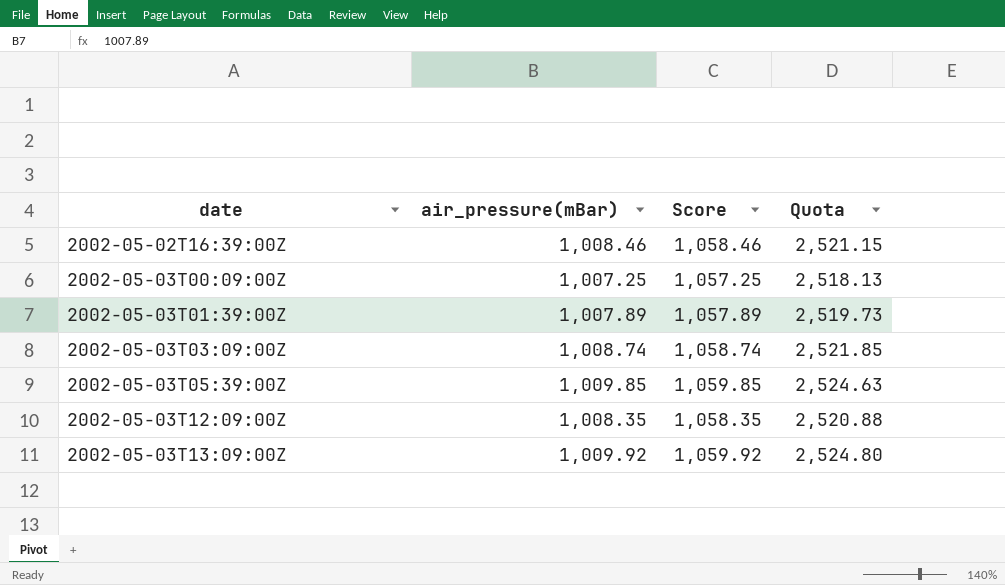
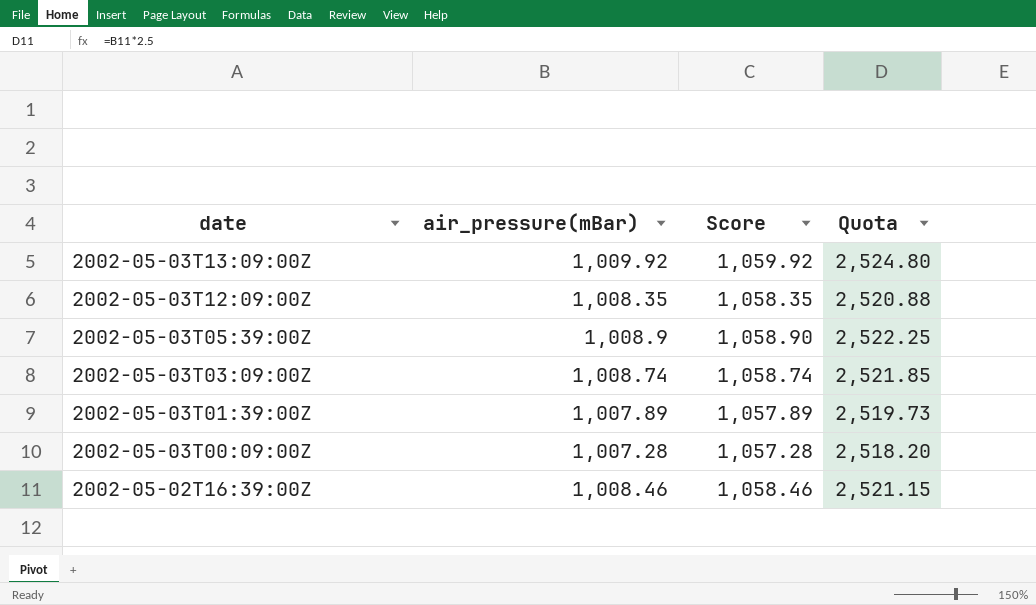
row order: date ascending -> date descending
2002-05-03T05:39:00Z | air_pressure(mBar): 1,009.85 -> 1,008.9
2002-05-03T05:39:00Z | Score: 1,059.85 -> 1,058.90
2002-05-03T05:39:00Z | Quota: 2,524.63 -> 2,522.25
2002-05-03T00:09:00Z | air_pressure(mBar): 1,007.25 -> 1,007.28
2002-05-03T00:09:00Z | Score: 1,057.25 -> 1,057.28
2002-05-03T00:09:00Z | Quota: 2,518.13 -> 2,518.20

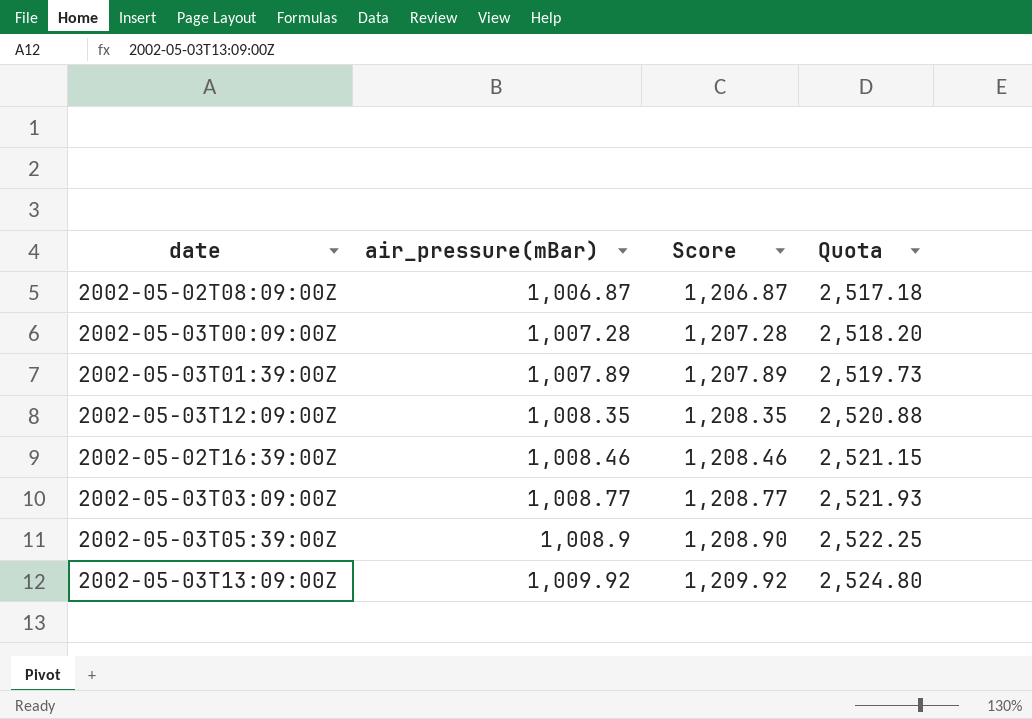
row order: date descending -> air_pressure(mBar) ascending
column Score | formula: [air_pressure(mBar)] + 50 -> [air_pressure(mBar)] + 200
row 2002-05-02T08:09:00Z: none -> 1,006.87 | 1,206.87 | 2,517.18
2002-05-03T03:09:00Z | air_pressure(mBar): 1,008.74 -> 1,008.77
2002-05-03T03:09:00Z | Quota: 2,521.85 -> 2,521.93

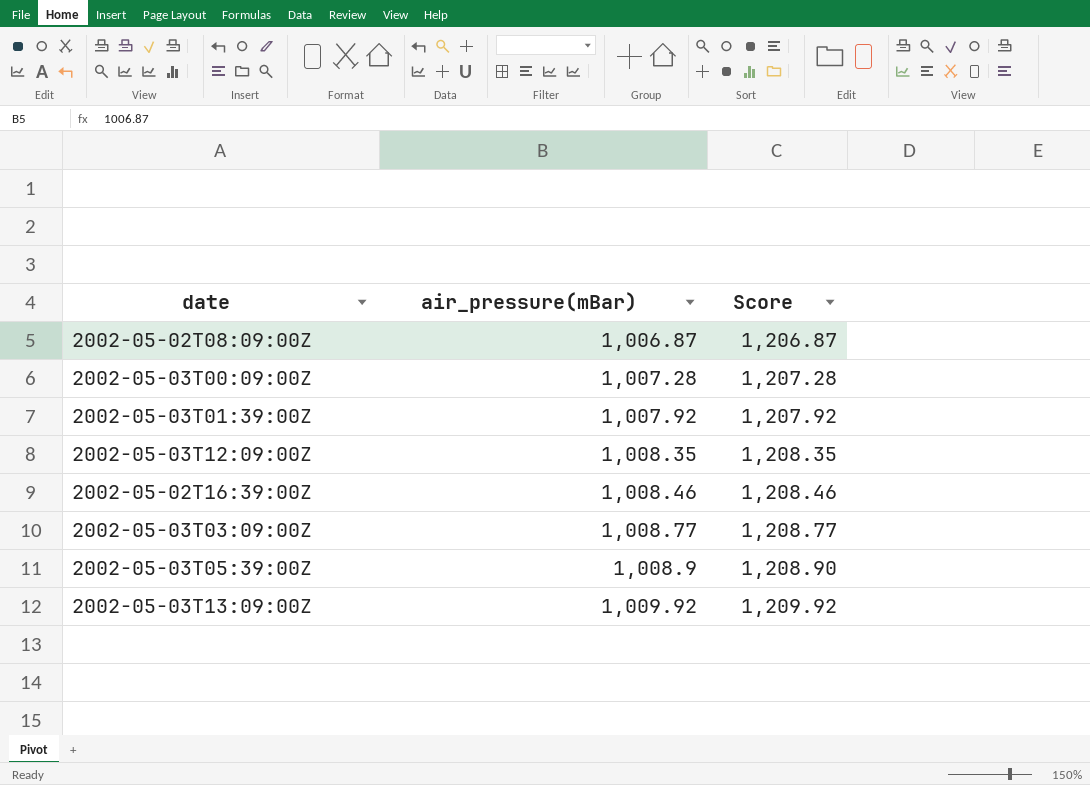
column Quota | formula: [air_pressure(mBar)] * 2.5 -> none
2002-05-03T01:39:00Z | air_pressure(mBar): 1,007.89 -> 1,007.92
2002-05-03T01:39:00Z | Score: 1,207.89 -> 1,207.92

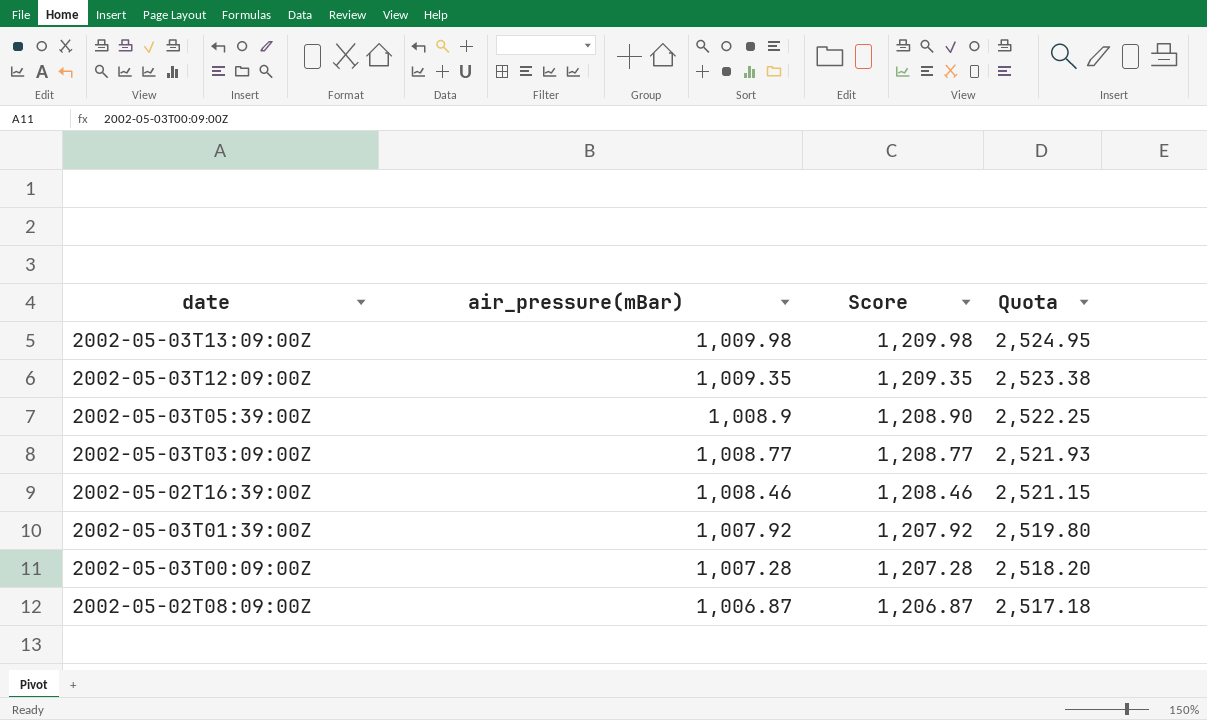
row order: air_pressure(mBar) ascending -> air_pressure(mBar) descending
column Quota | formula: none -> [air_pressure(mBar)] * 2.5
2002-05-03T13:09:00Z | air_pressure(mBar): 1,009.92 -> 1,009.98
2002-05-03T13:09:00Z | Score: 1,209.92 -> 1,209.98
2002-05-03T12:09:00Z | air_pressure(mBar): 1,008.35 -> 1,009.35
2002-05-03T12:09:00Z | Score: 1,208.35 -> 1,209.35

